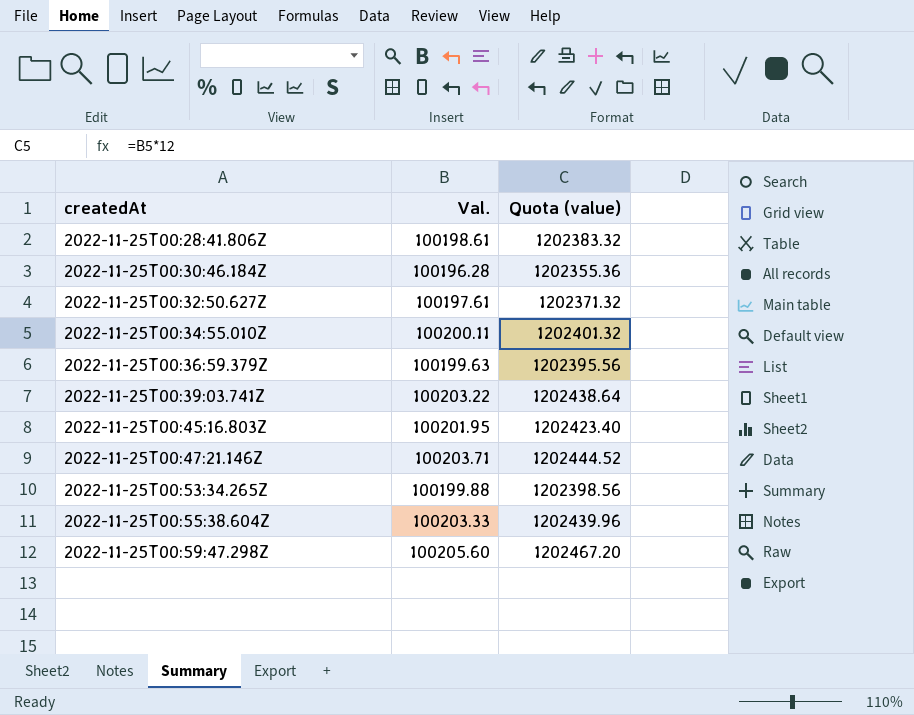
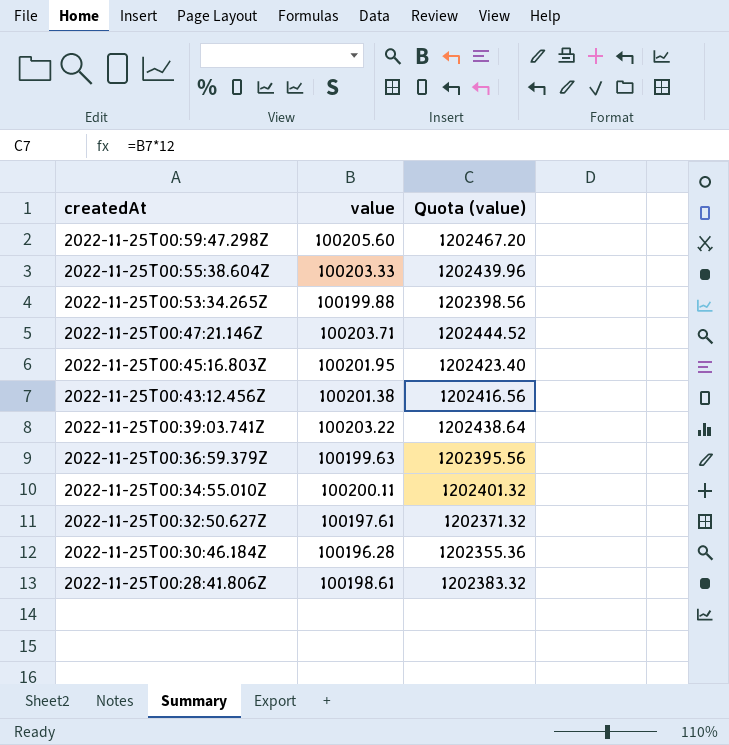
row order: createdAt ascending -> createdAt descending
column name: Val. -> value
row 2022-11-25T00:43:12.456Z: none -> 100201.38 | 1202416.56

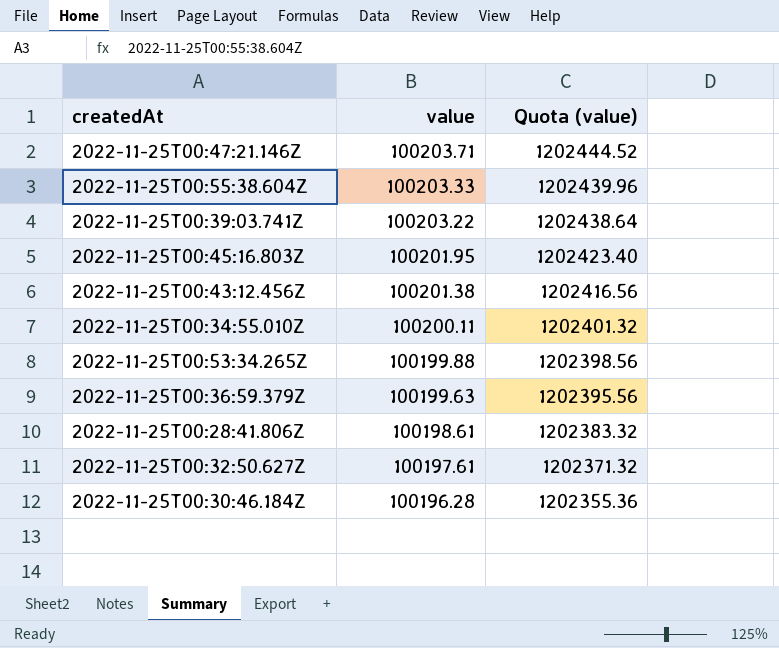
row order: createdAt descending -> value descending
row 2022-11-25T00:59:47.298Z: 100205.60 | 1202467.20 -> none

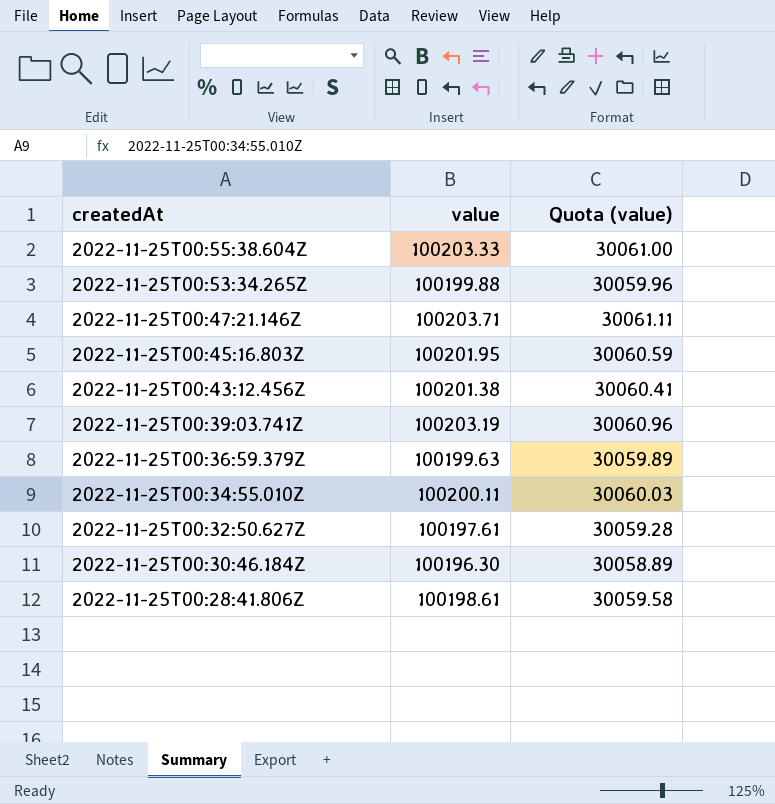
row order: value descending -> createdAt descending
column Quota (value) | formula: [value] * 12 -> [value] * 0.3
2022-11-25T00:39:03.741Z | value: 100203.22 -> 100203.19
2022-11-25T00:30:46.184Z | value: 100196.28 -> 100196.30

